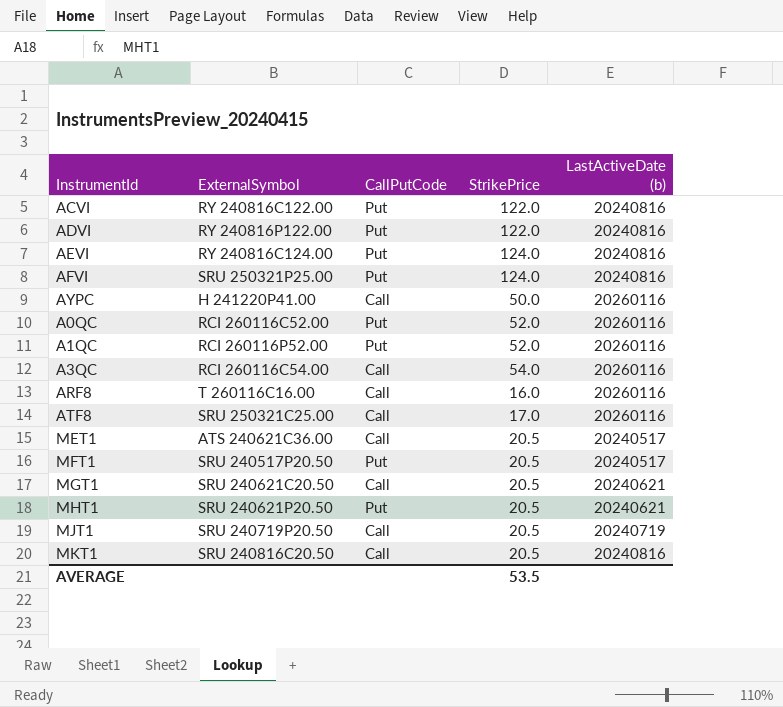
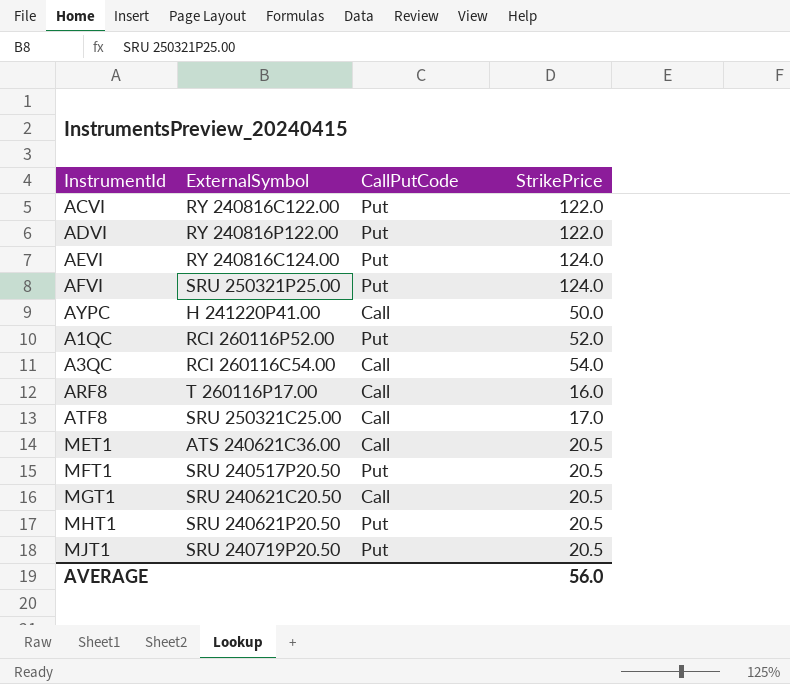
column LastActiveDate (b) | position: 5 -> none
row A0QC: RCI 260116C52.00 | Put | 52.0 | 20260116 -> none
row MKT1: SRU 240816C20.50 | Call | 20.5 | 20240816 -> none
ARF8 | ExternalSymbol: T 260116C16.00 -> T 260116P17.00
MJT1 | CallPutCode: Call -> Put
AVERAGE | StrikePrice: 53.5 -> 56.0

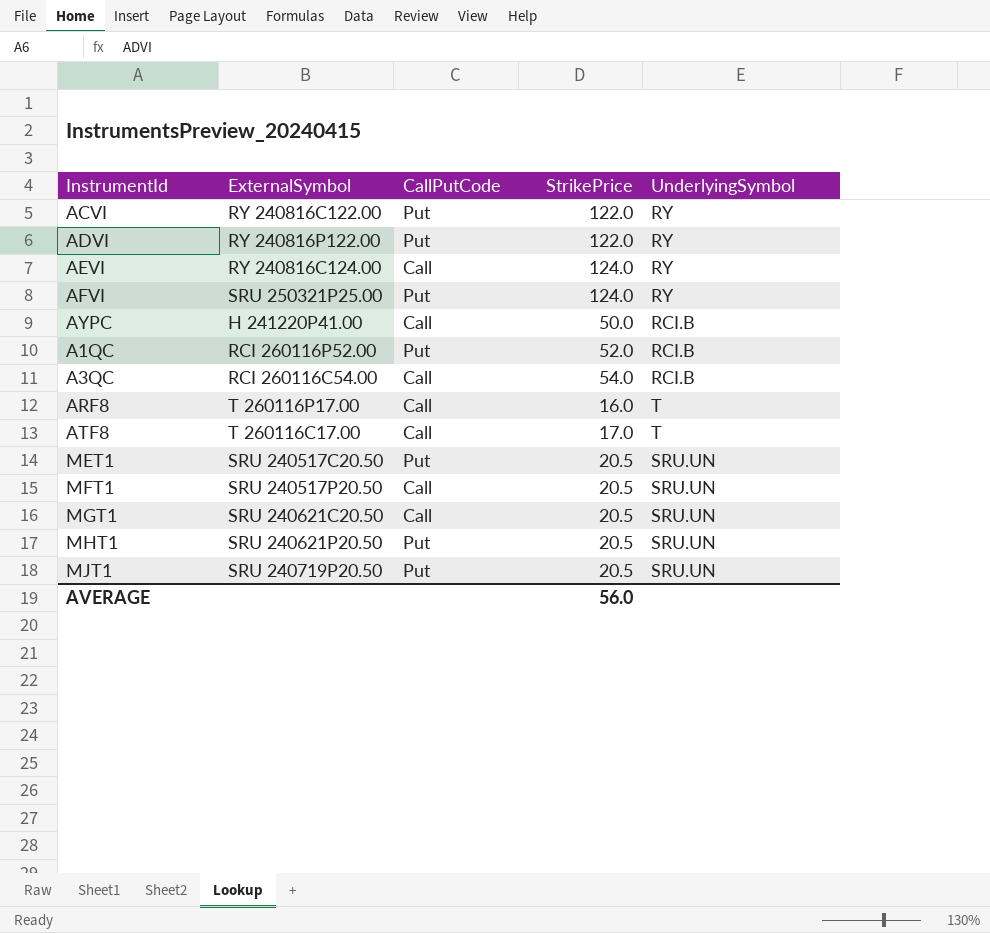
column UnderlyingSymbol | position: none -> 5
AEVI | CallPutCode: Put -> Call
ATF8 | ExternalSymbol: SRU 250321C25.00 -> T 260116C17.00
MET1 | ExternalSymbol: ATS 240621C36.00 -> SRU 240517C20.50
MET1 | CallPutCode: Call -> Put
MFT1 | CallPutCode: Put -> Call

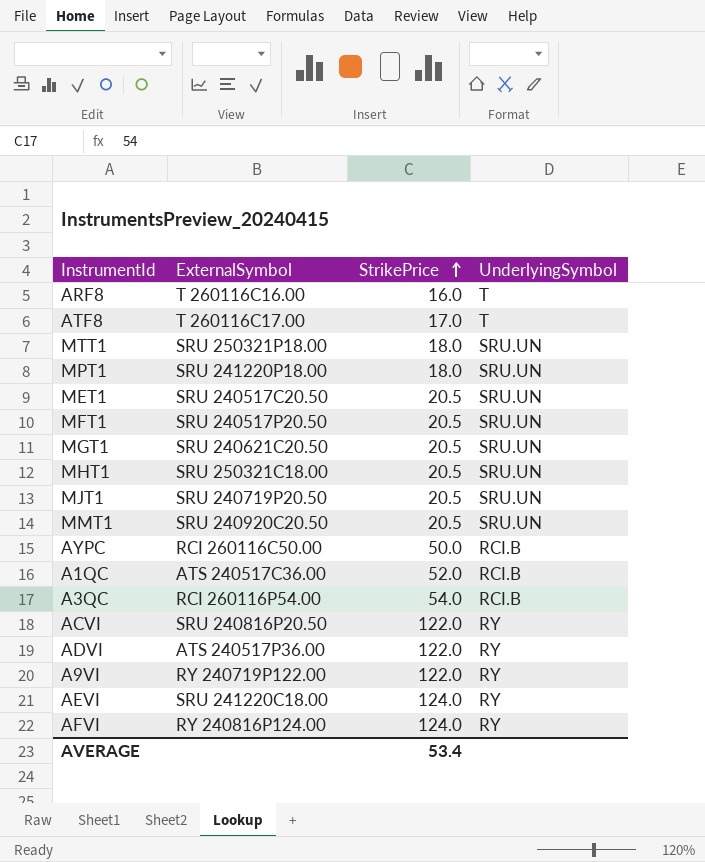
row order: none -> StrikePrice ascending
column CallPutCode | position: 3 -> none
ARF8 | ExternalSymbol: T 260116P17.00 -> T 260116C16.00
row MTT1: none -> SRU 250321P18.00 | 18.0 | SRU.UN
row MPT1: none -> SRU 241220P18.00 | 18.0 | SRU.UN
MHT1 | ExternalSymbol: SRU 240621P20.50 -> SRU 250321C18.00
row MMT1: none -> SRU 240920C20.50 | 20.5 | SRU.UN
AYPC | ExternalSymbol: H 241220P41.00 -> RCI 260116C50.00
A1QC | ExternalSymbol: RCI 260116P52.00 -> ATS 240517C36.00
A3QC | ExternalSymbol: RCI 260116C54.00 -> RCI 260116P54.00
ACVI | ExternalSymbol: RY 240816C122.00 -> SRU 240816P20.50
ADVI | ExternalSymbol: RY 240816P122.00 -> ATS 240517P36.00
row A9VI: none -> RY 240719P122.00 | 122.0 | RY
AEVI | ExternalSymbol: RY 240816C124.00 -> SRU 241220C18.00
AFVI | ExternalSymbol: SRU 250321P25.00 -> RY 240816P124.00
AVERAGE | StrikePrice: 56.0 -> 53.4

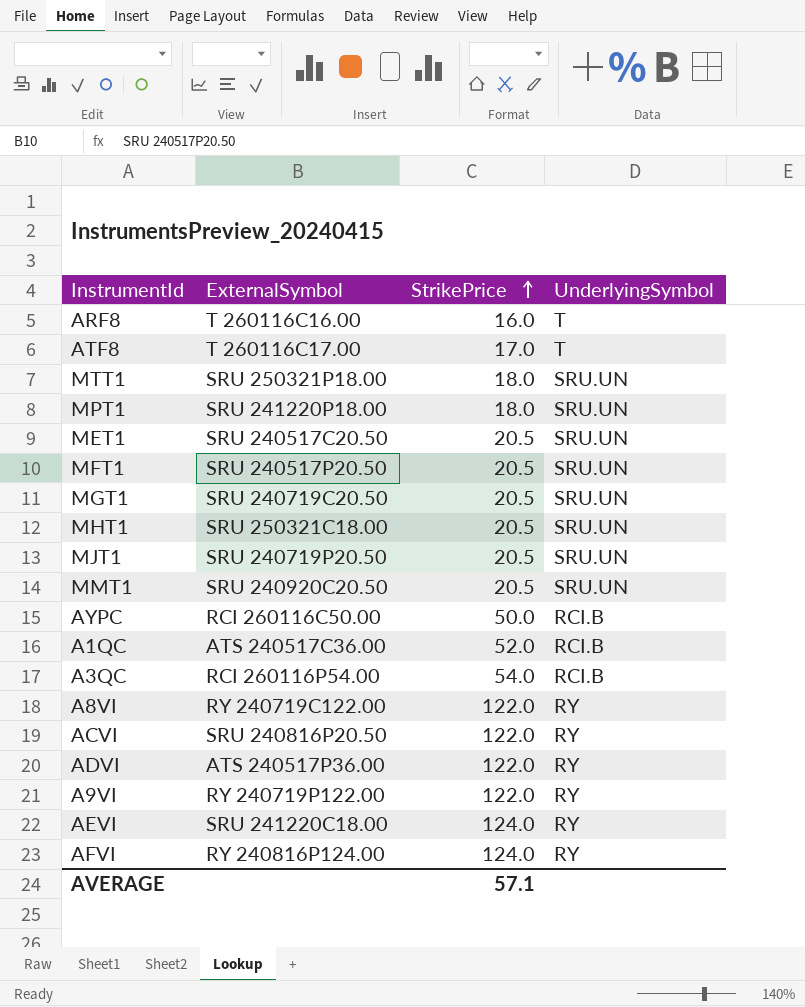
MGT1 | ExternalSymbol: SRU 240621C20.50 -> SRU 240719C20.50
row A8VI: none -> RY 240719C122.00 | 122.0 | RY
AVERAGE | StrikePrice: 53.4 -> 57.1

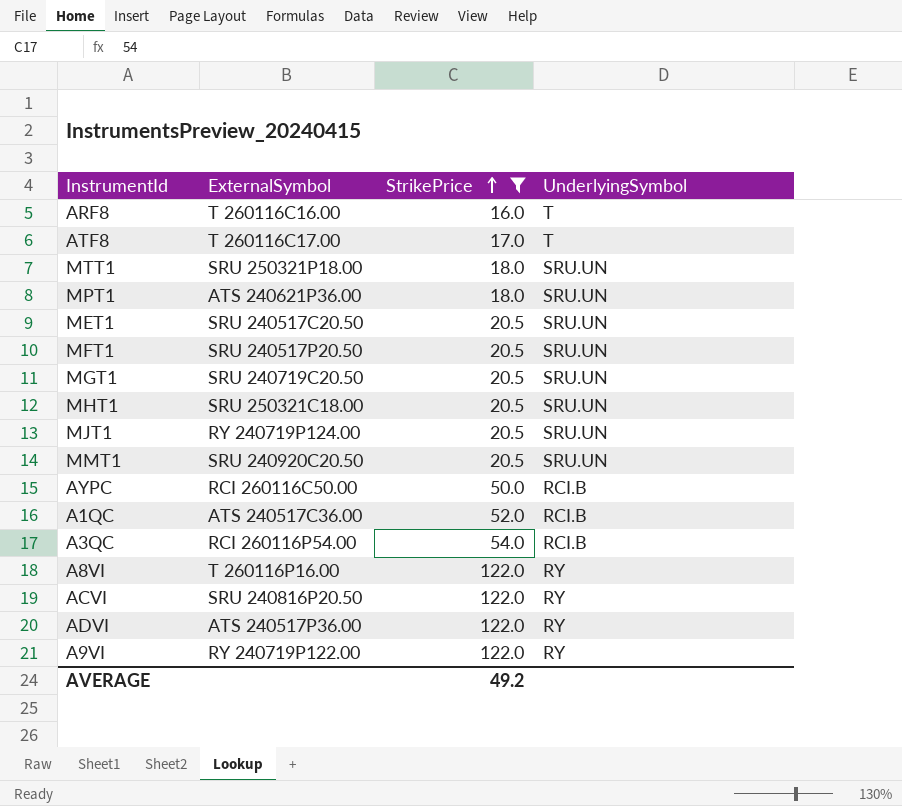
filter: none -> StrikePrice != 124.0
MPT1 | ExternalSymbol: SRU 241220P18.00 -> ATS 240621P36.00
MJT1 | ExternalSymbol: SRU 240719P20.50 -> RY 240719P124.00
A8VI | ExternalSymbol: RY 240719C122.00 -> T 260116P16.00
AVERAGE | StrikePrice: 57.1 -> 49.2

